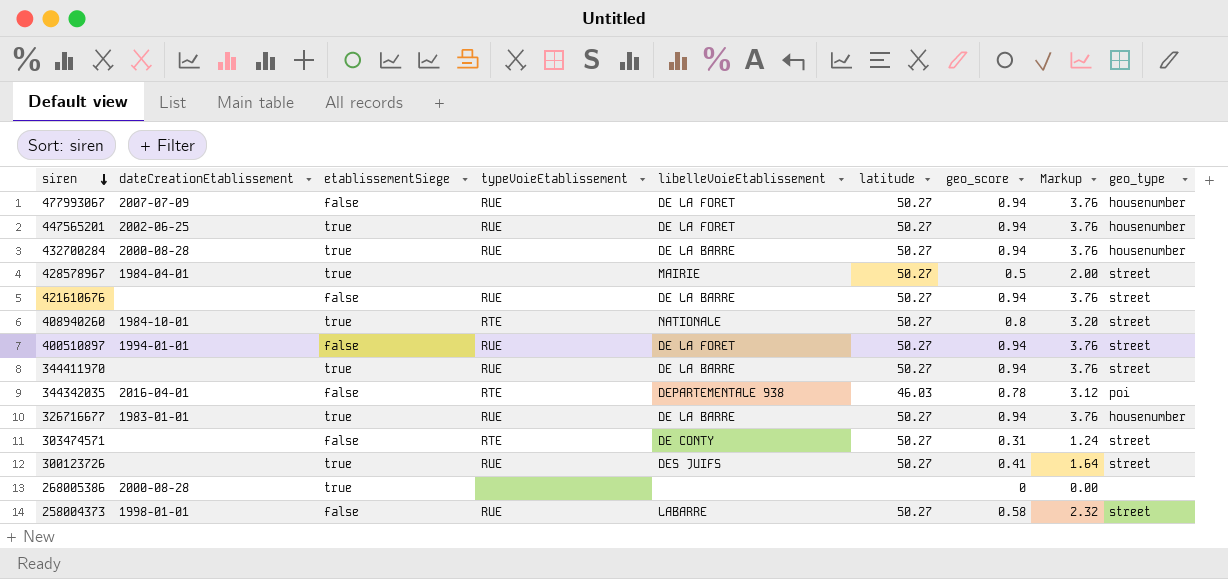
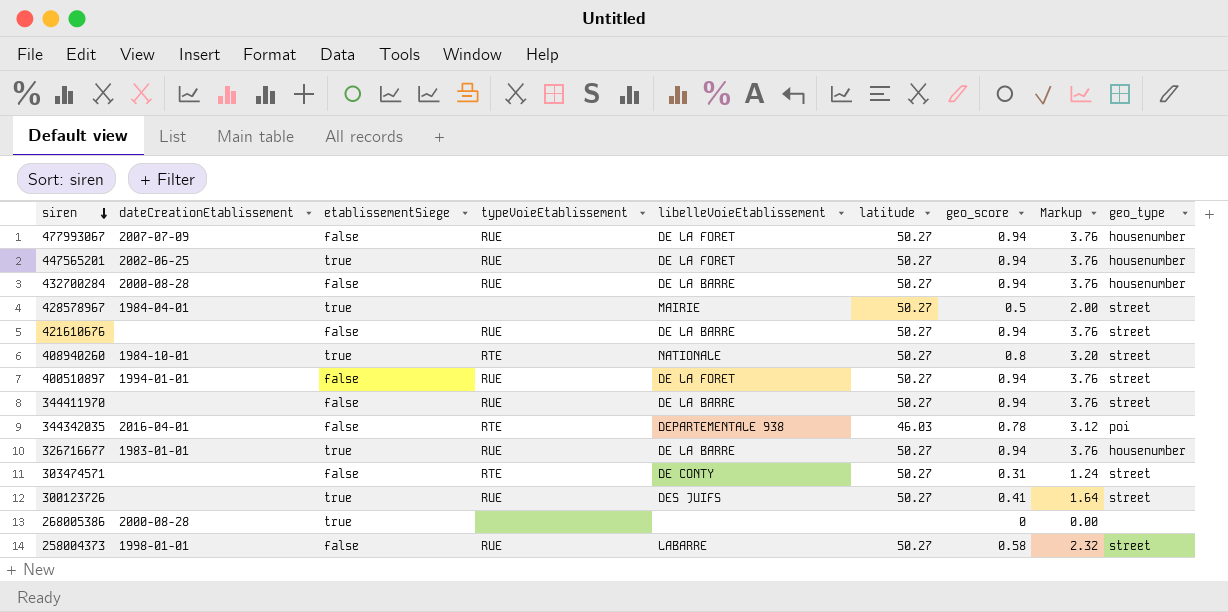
432700284 | etablissementSiege: true -> false
344411970 | etablissementSiege: true -> false

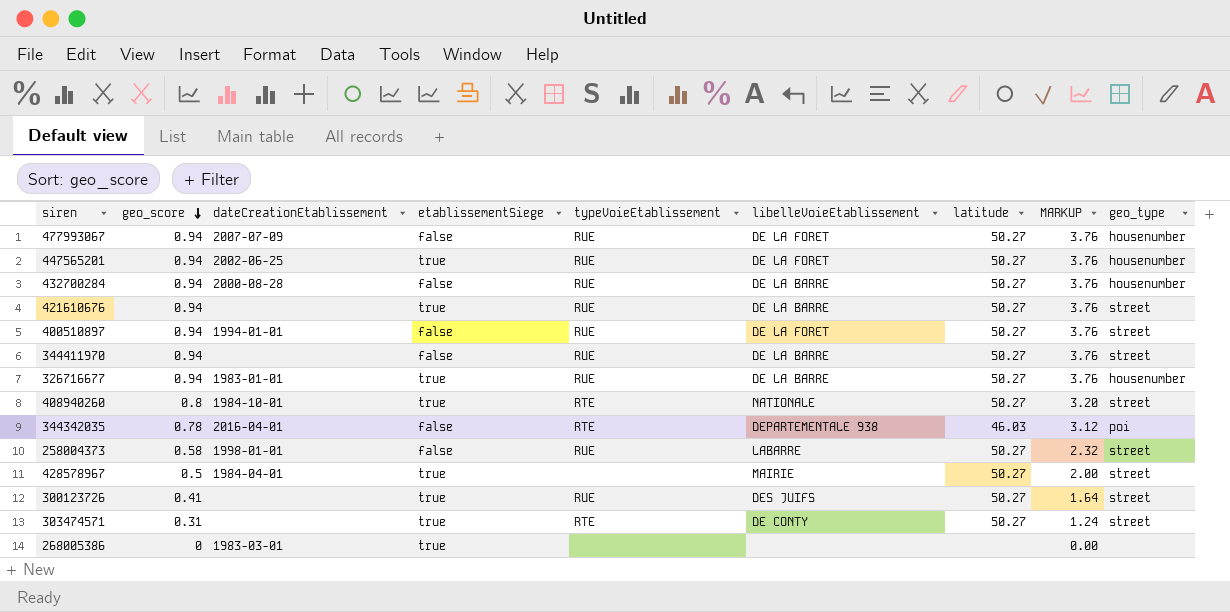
row order: siren descending -> geo_score descending
column geo_score | position: 7 -> 2
column name: Markup -> MARKUP
421610676 | etablissementSiege: false -> true
303474571 | etablissementSiege: false -> true
268005386 | dateCreationEtablissement: 2000-08-28 -> 1983-03-01

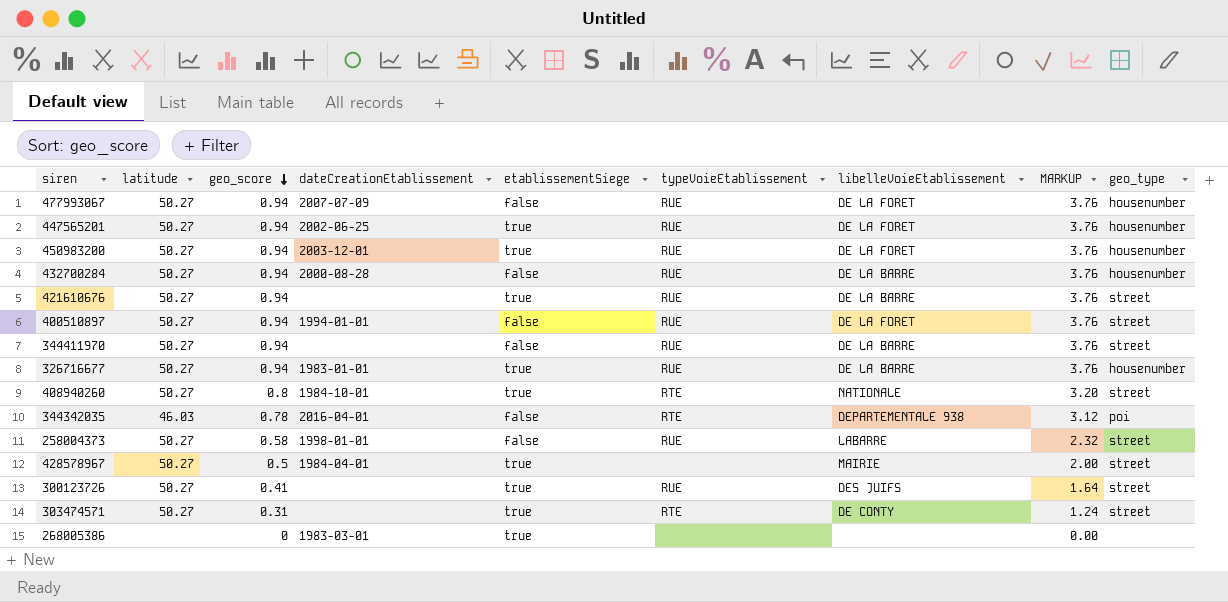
column latitude | position: 7 -> 2
row 450983200: none -> 50.27 | 0.94 | 2003-12-01 | true | RUE | DE LA FORET | 3.76 | housenumber

